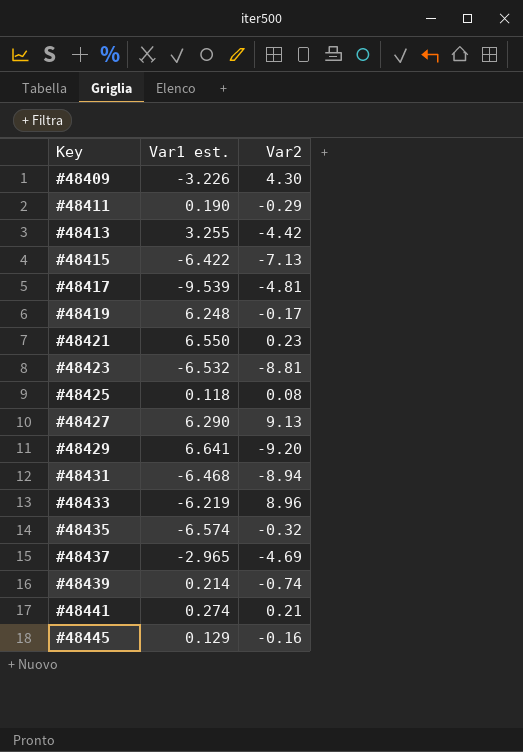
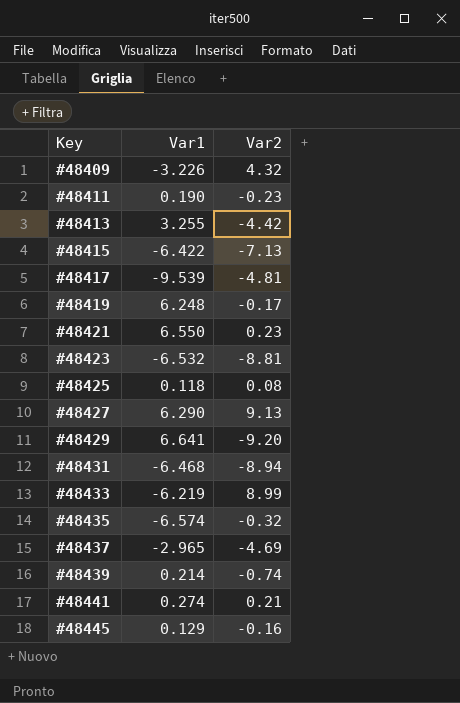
column name: Var1 est. -> Var1
#48409 | Var2: 4.30 -> 4.32
#48411 | Var2: -0.29 -> -0.23
#48433 | Var2: 8.96 -> 8.99

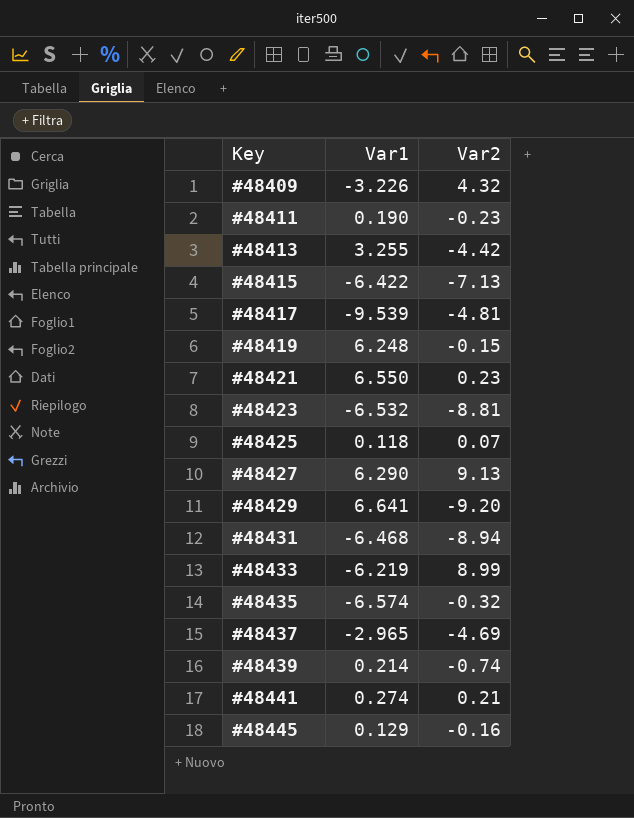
#48419 | Var2: -0.17 -> -0.15
#48425 | Var2: 0.08 -> 0.07

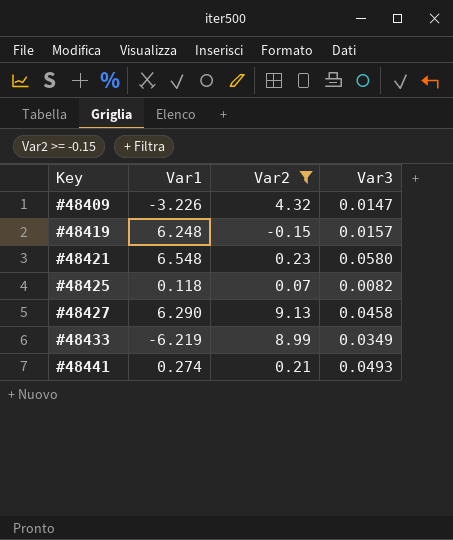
filter: none -> Var2 >= -0.15
column Var3 | position: none -> 4
#48421 | Var1: 6.550 -> 6.548

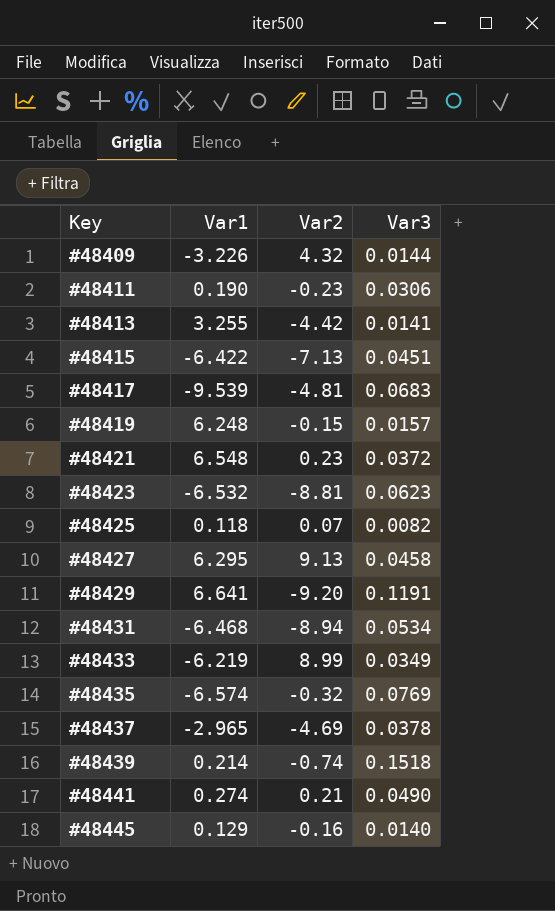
filter: Var2 >= -0.15 -> none
#48409 | Var3: 0.0147 -> 0.0144
#48421 | Var3: 0.0580 -> 0.0372
#48427 | Var1: 6.290 -> 6.295
#48441 | Var3: 0.0493 -> 0.0490

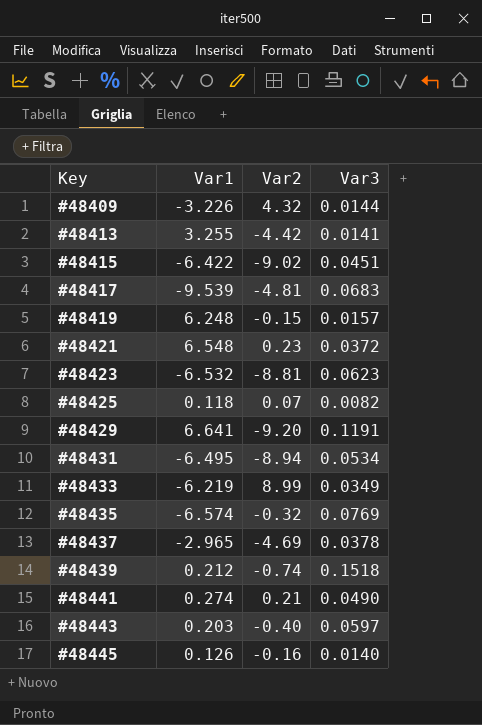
row #48411: 0.190 | -0.23 | 0.0306 -> none
row #48427: 6.295 | 9.13 | 0.0458 -> none
#48415 | Var2: -7.13 -> -9.02
#48431 | Var1: -6.468 -> -6.495
#48439 | Var1: 0.214 -> 0.212
row #48443: none -> 0.203 | -0.40 | 0.0597
#48445 | Var1: 0.129 -> 0.126

